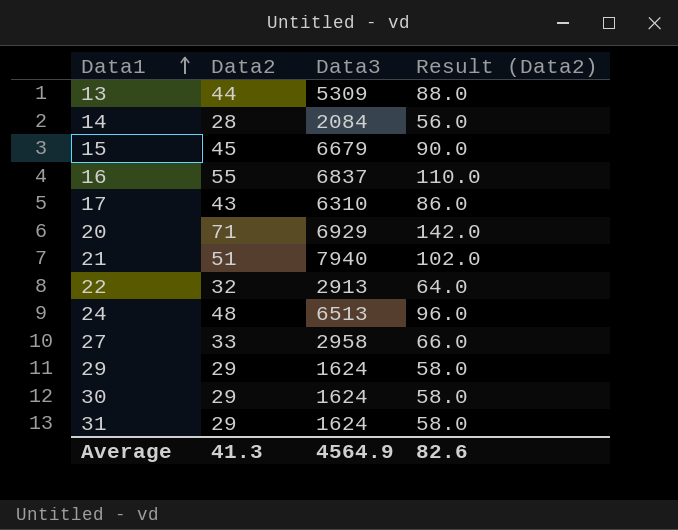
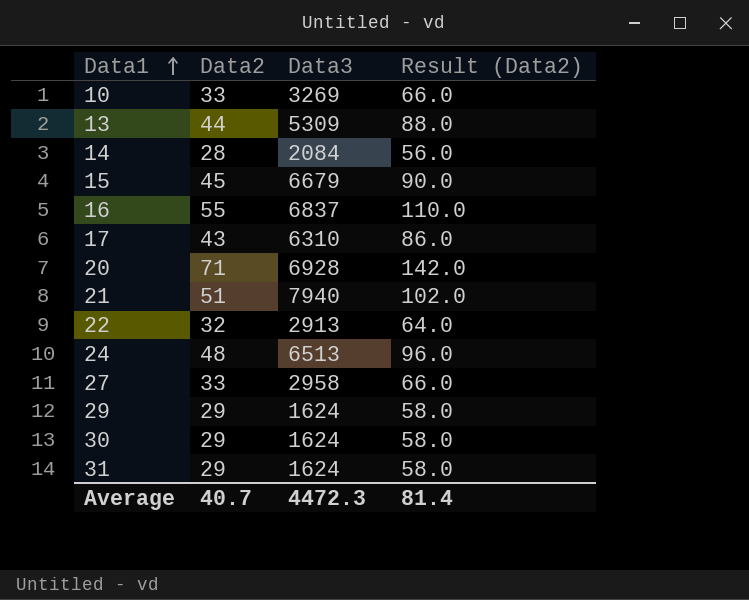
row 10: none -> 33 | 3269 | 66.0
20 | Data3: 6929 -> 6928
Average | Data2: 41.3 -> 40.7
Average | Data3: 4564.9 -> 4472.3
Average | Result (Data2): 82.6 -> 81.4

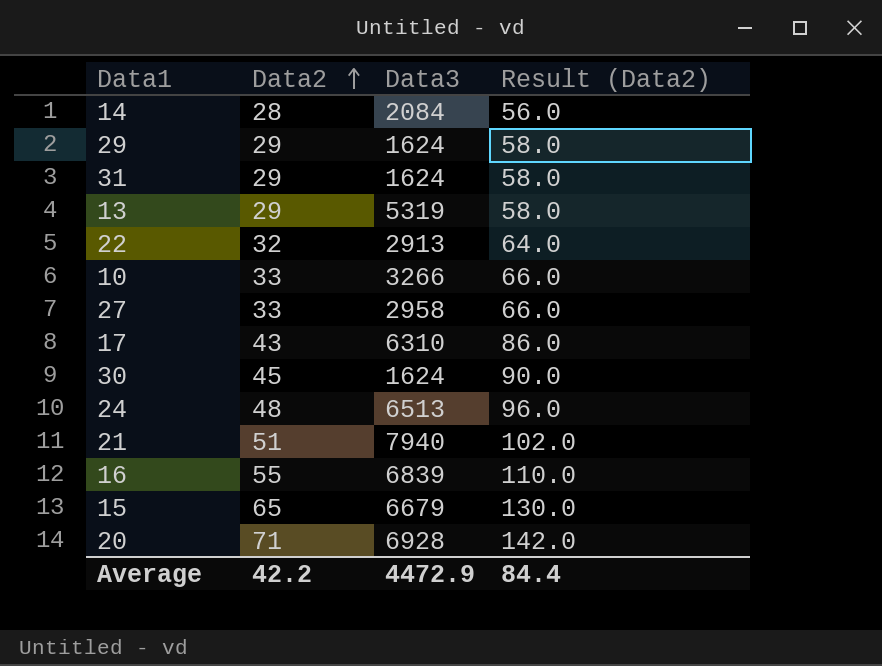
row order: Data1 ascending -> Data2 ascending
13 | Data2: 44 -> 29
13 | Data3: 5309 -> 5319
13 | Result (Data2): 88.0 -> 58.0
10 | Data3: 3269 -> 3266
30 | Data2: 29 -> 45
30 | Result (Data2): 58.0 -> 90.0
16 | Data3: 6837 -> 6839
15 | Data2: 45 -> 65
15 | Result (Data2): 90.0 -> 130.0
Average | Data2: 40.7 -> 42.2
Average | Data3: 4472.3 -> 4472.9
Average | Result (Data2): 81.4 -> 84.4

